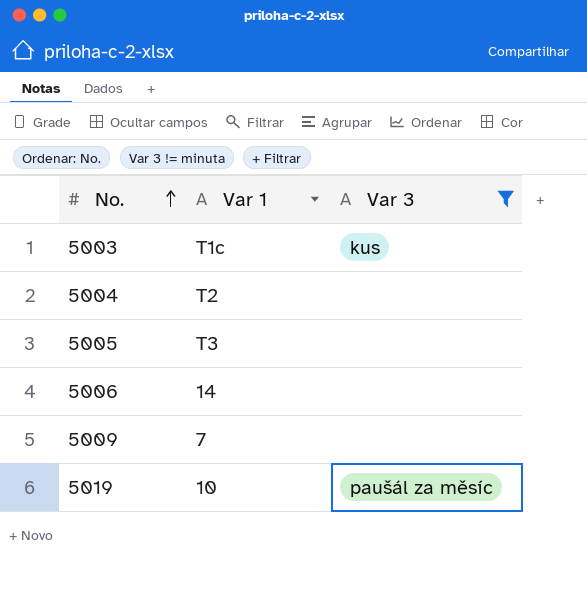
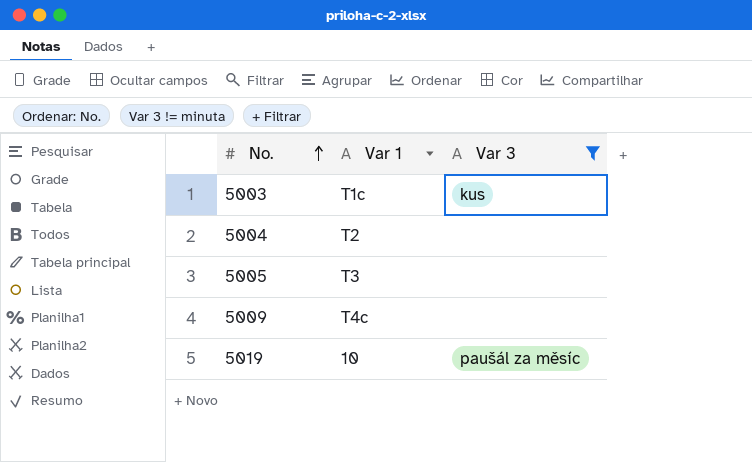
row 5006: 14 | none -> none
5009 | Var 1: 7 -> T4c

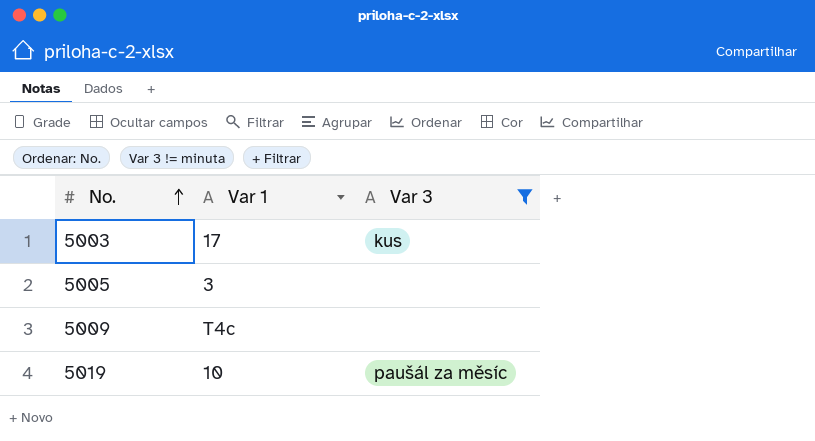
row 5004: T2 | none -> none
5003 | Var 1: T1c -> 17
5005 | Var 1: T3 -> 3

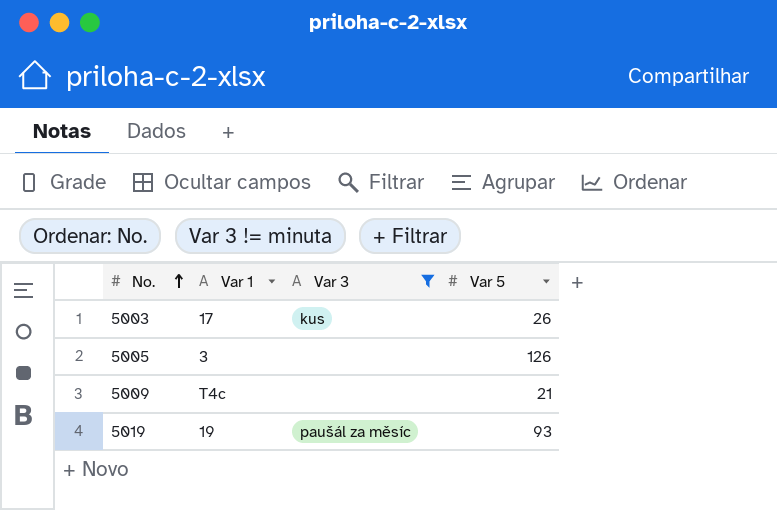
column Var 5 | position: none -> 4
5019 | Var 1: 10 -> 19

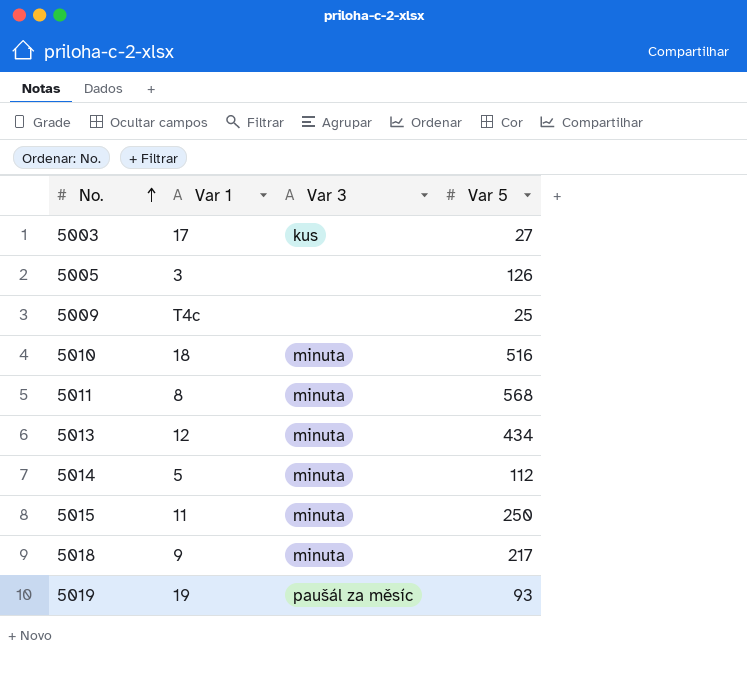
filter: Var 3 != minuta -> none
5003 | Var 5: 26 -> 27
5009 | Var 5: 21 -> 25

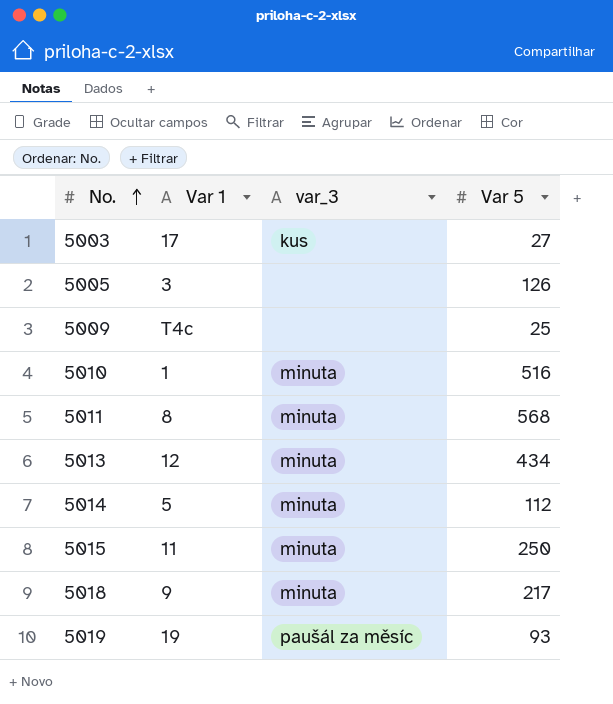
column name: Var 3 -> var_3
5010 | Var 1: 18 -> 1

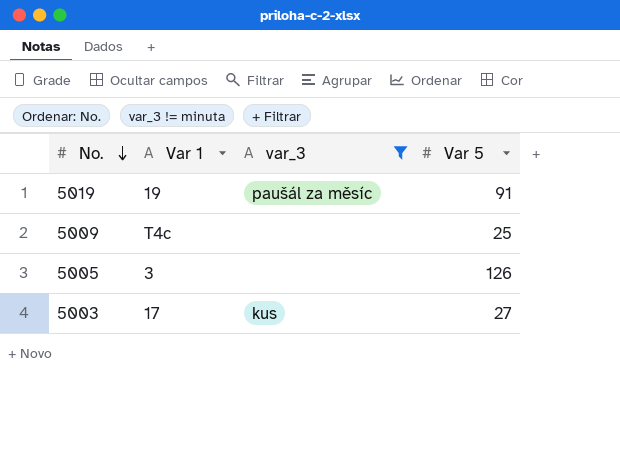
filter: none -> var_3 != minuta
row order: No. ascending -> No. descending
5019 | Var 5: 93 -> 91

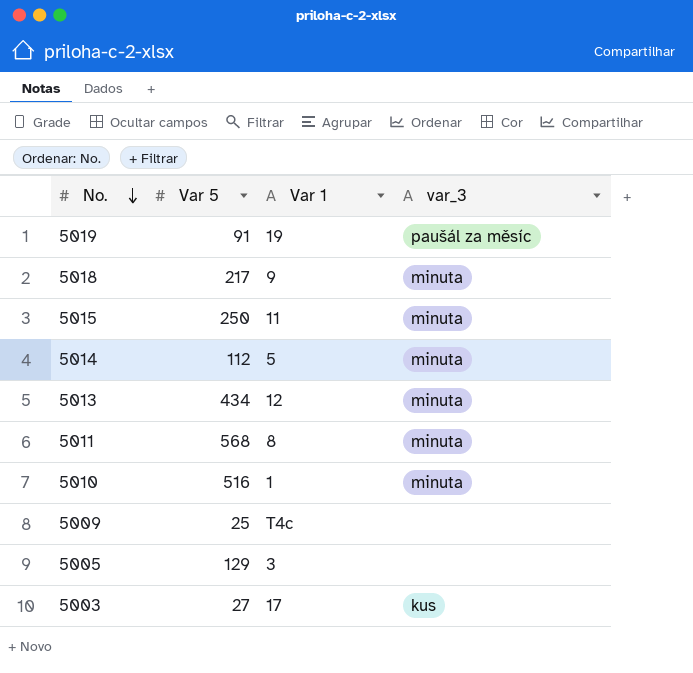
filter: var_3 != minuta -> none
column Var 5 | position: 4 -> 2
5005 | Var 5: 126 -> 129

